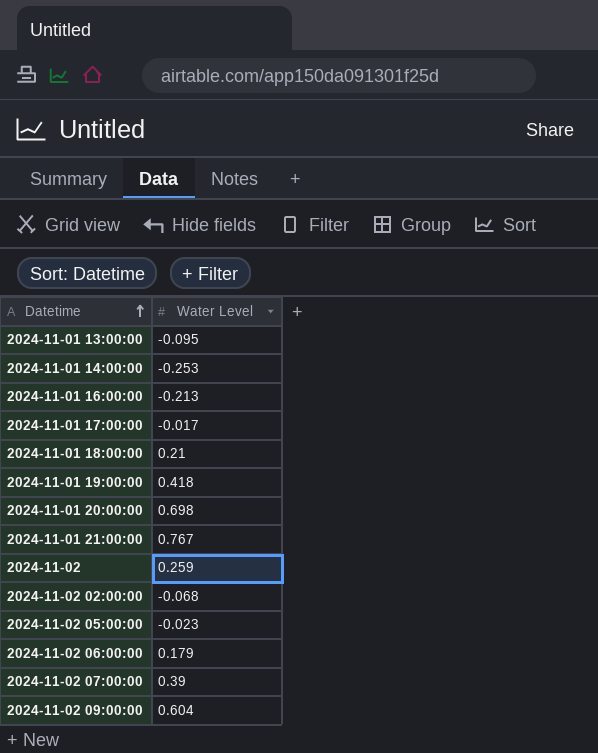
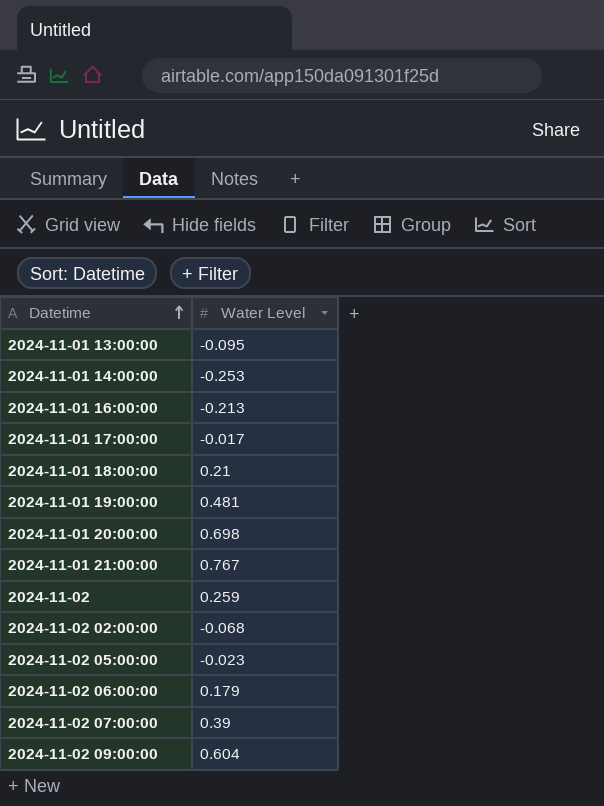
2024-11-01 19:00:00 | Water Level: 0.418 -> 0.481

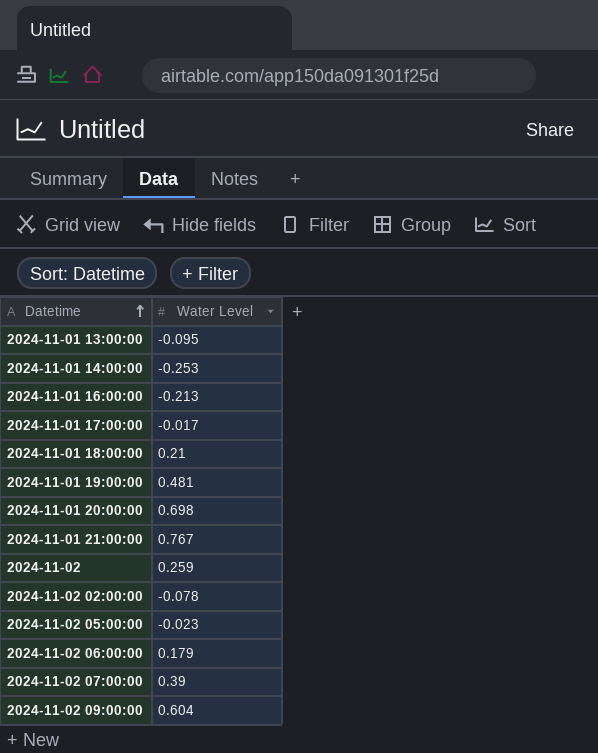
2024-11-02 02:00:00 | Water Level: -0.068 -> -0.078

